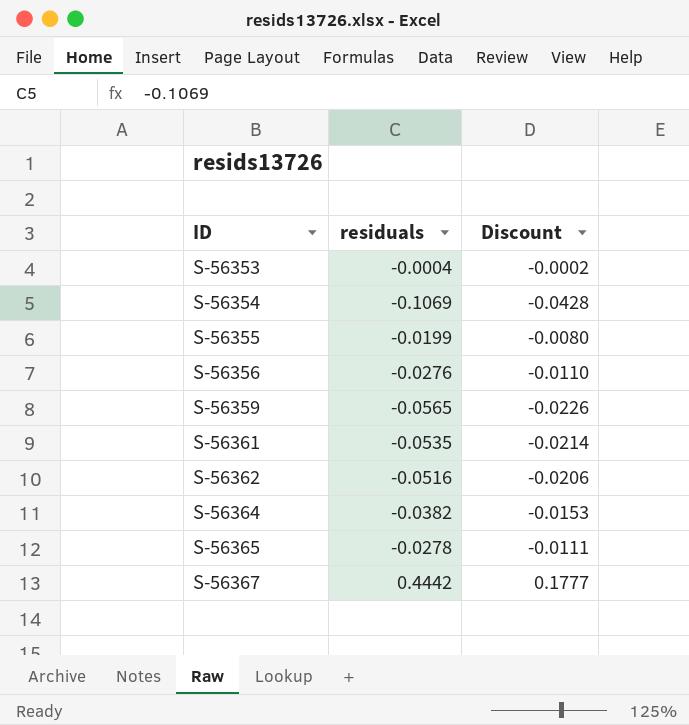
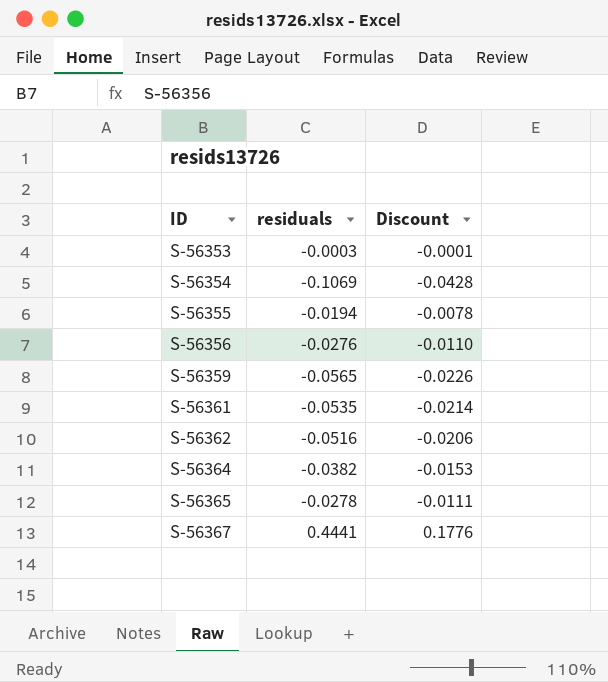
S-56353 | residuals: -0.0004 -> -0.0003
S-56353 | Discount: -0.0002 -> -0.0001
S-56355 | residuals: -0.0199 -> -0.0194
S-56355 | Discount: -0.0080 -> -0.0078
S-56367 | residuals: 0.4442 -> 0.4441
S-56367 | Discount: 0.1777 -> 0.1776

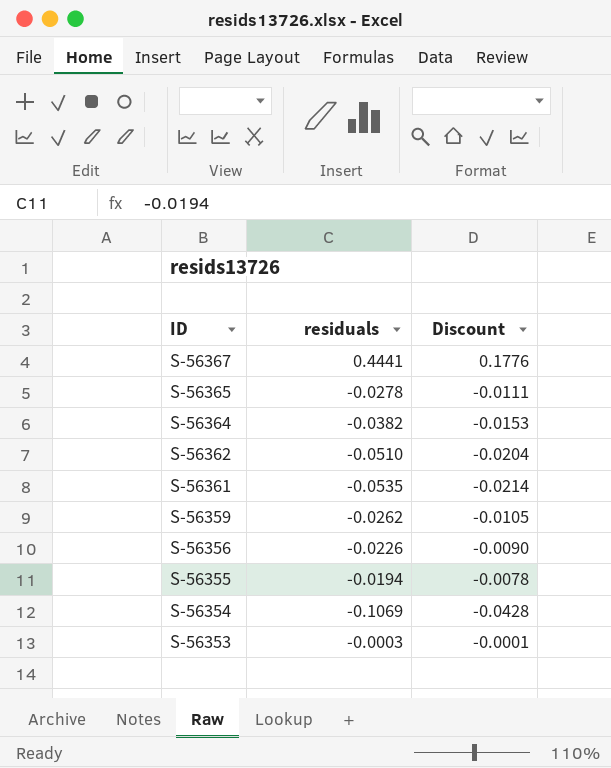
row order: ID ascending -> ID descending
S-56362 | residuals: -0.0516 -> -0.0510
S-56362 | Discount: -0.0206 -> -0.0204
S-56359 | residuals: -0.0565 -> -0.0262
S-56359 | Discount: -0.0226 -> -0.0105
S-56356 | residuals: -0.0276 -> -0.0226
S-56356 | Discount: -0.0110 -> -0.0090

